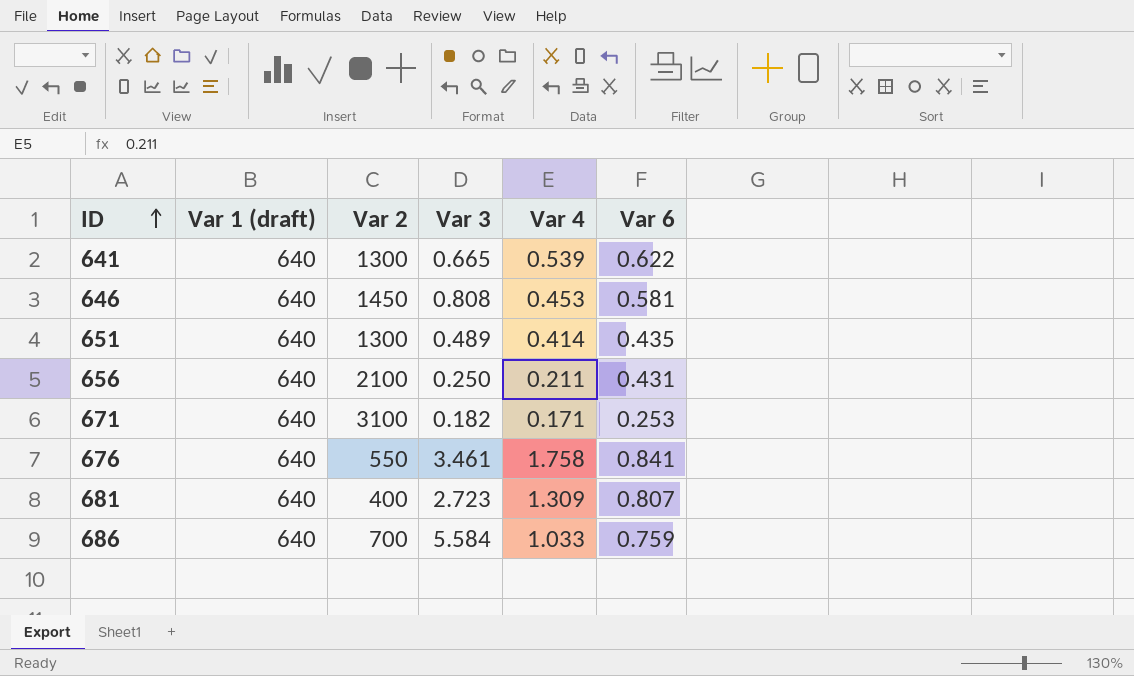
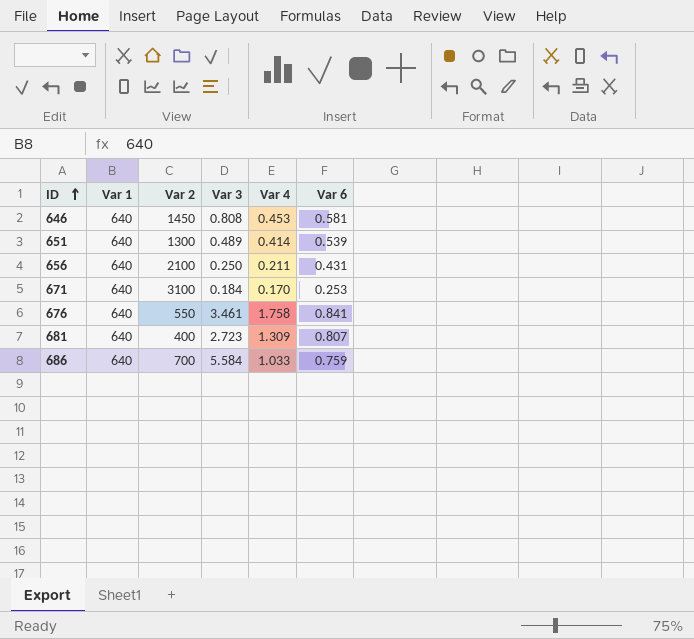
column name: Var 1 (draft) -> Var 1
row 641: 640 | 1300 | 0.665 | 0.539 | 0.622 -> none
651 | Var 6: 0.435 -> 0.539
671 | Var 3: 0.182 -> 0.184
671 | Var 4: 0.171 -> 0.170

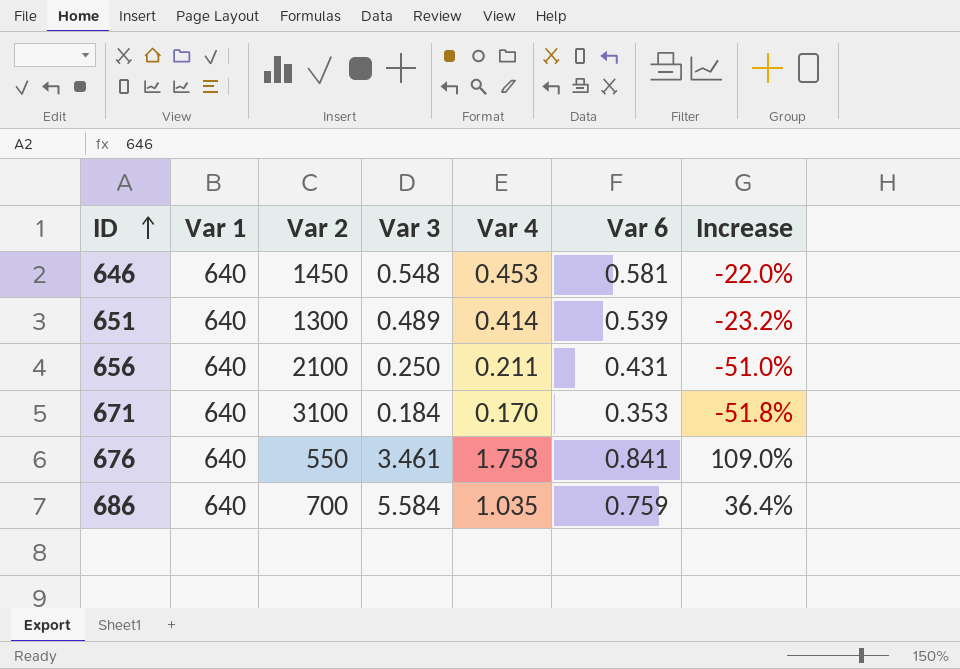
column Increase | formula: none -> ([Var 4] - [Var 6]) / [Var 6]
row 681: 640 | 400 | 2.723 | 1.309 | 0.807 -> none
646 | Var 3: 0.808 -> 0.548
671 | Var 6: 0.253 -> 0.353
686 | Var 4: 1.033 -> 1.035

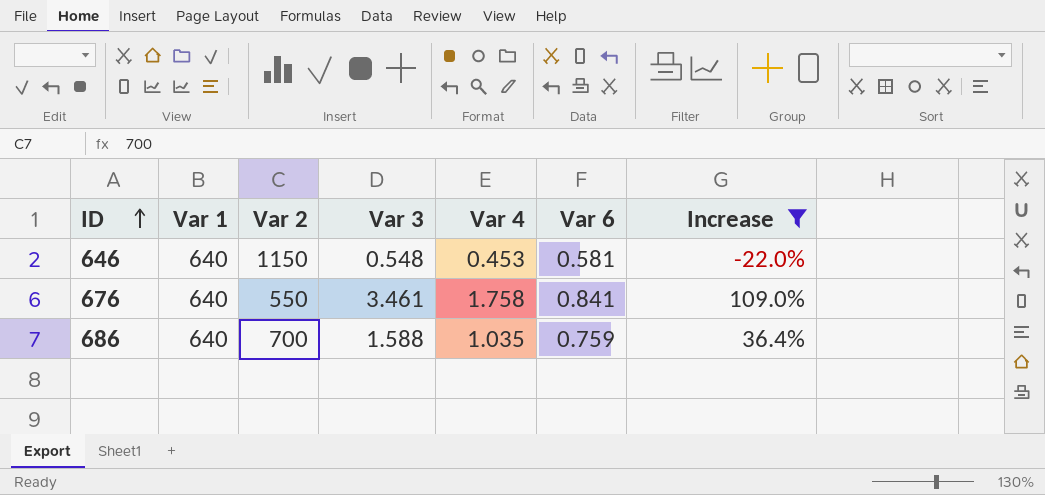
filter: none -> Increase >= -22.0%
646 | Var 2: 1450 -> 1150
686 | Var 3: 5.584 -> 1.588

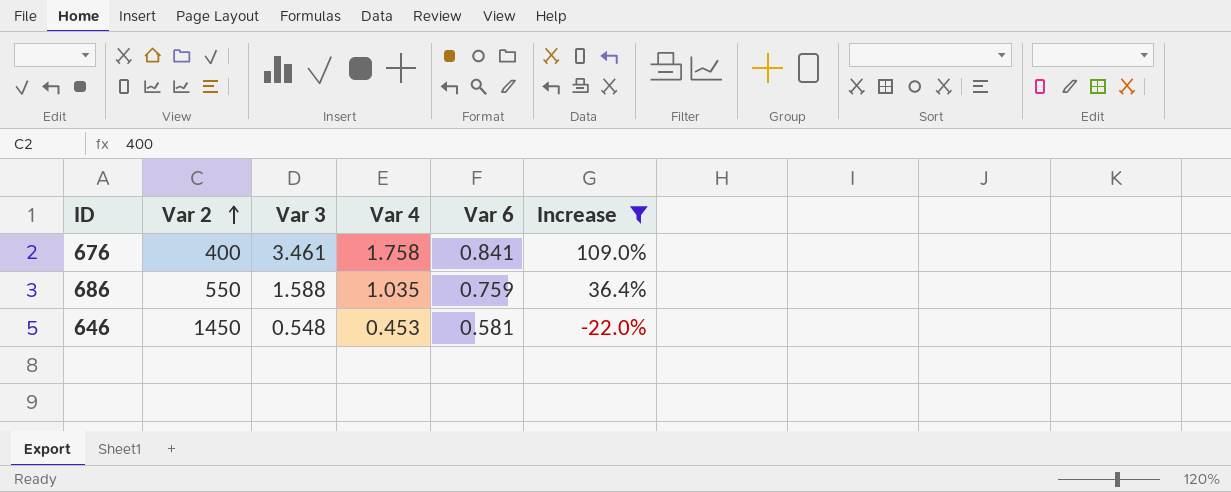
row order: ID ascending -> Var 2 ascending
column Var 1 | position: 2 -> none
676 | Var 2: 550 -> 400
686 | Var 2: 700 -> 550
646 | Var 2: 1150 -> 1450

